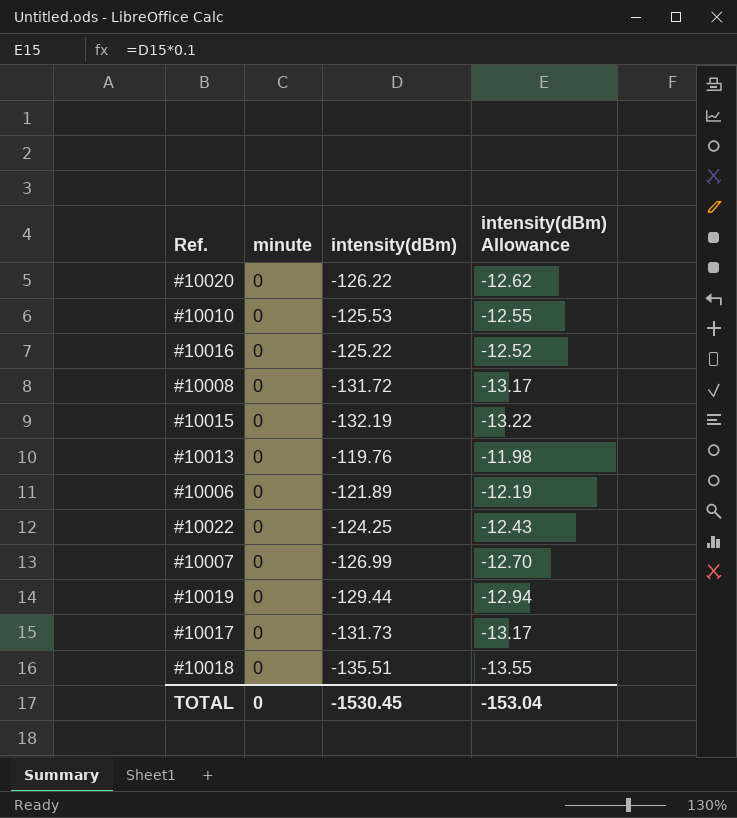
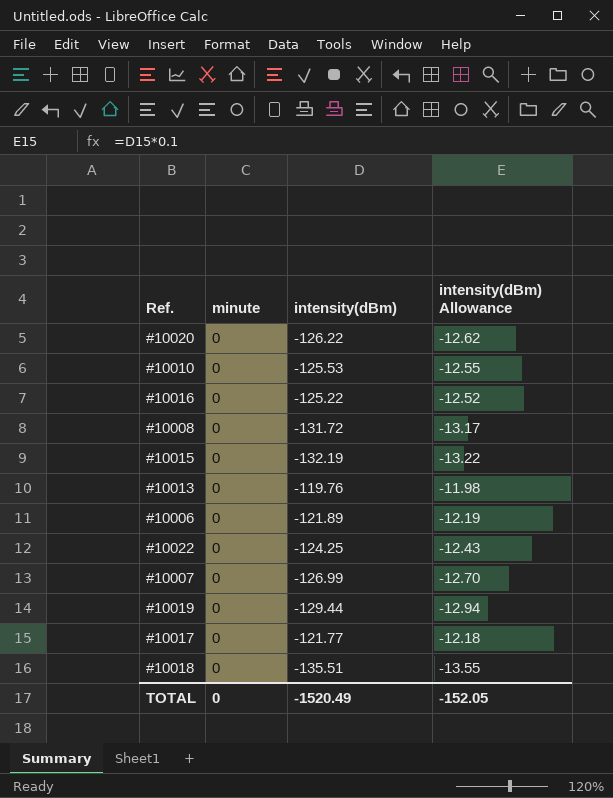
#10017 | intensity(dBm): -131.73 -> -121.77
#10017 | intensity(dBm) Allowance: -13.17 -> -12.18
TOTAL | intensity(dBm): -1530.45 -> -1520.49
TOTAL | intensity(dBm) Allowance: -153.04 -> -152.05

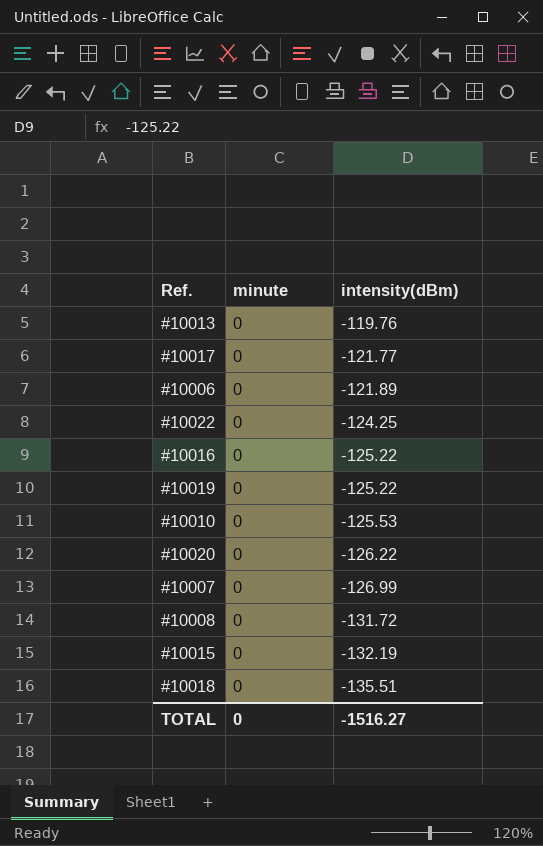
row order: none -> intensity(dBm) descending
column intensity(dBm) Allowance | formula: [intensity(dBm)] * 0.1 -> none
#10019 | intensity(dBm): -129.44 -> -125.22
TOTAL | intensity(dBm): -1520.49 -> -1516.27

